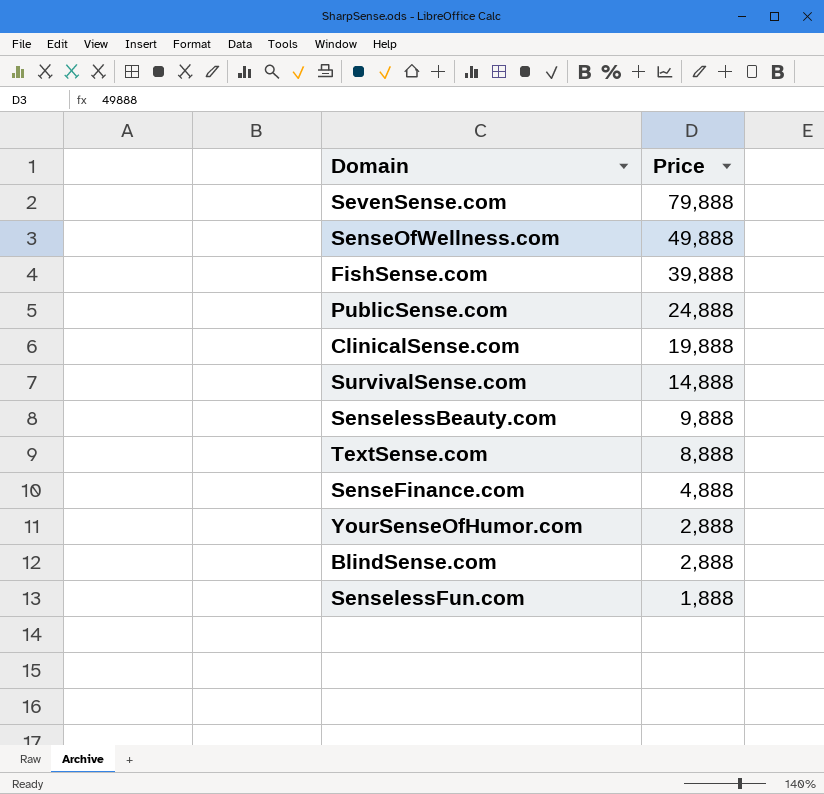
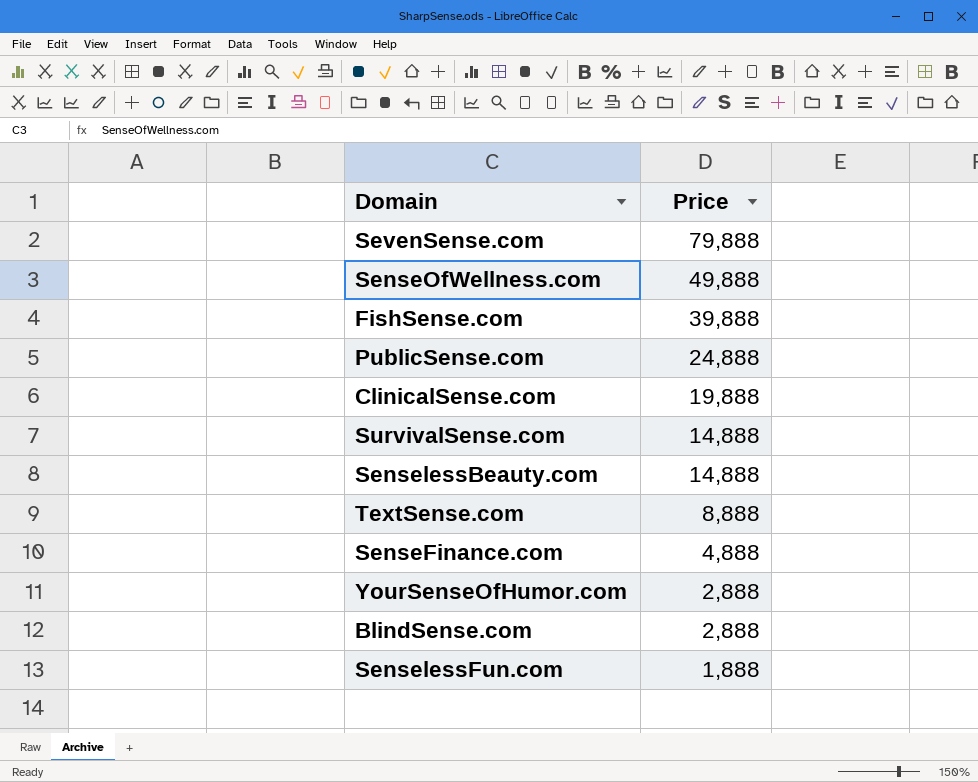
SenselessBeauty.com | Price: 9,888 -> 14,888

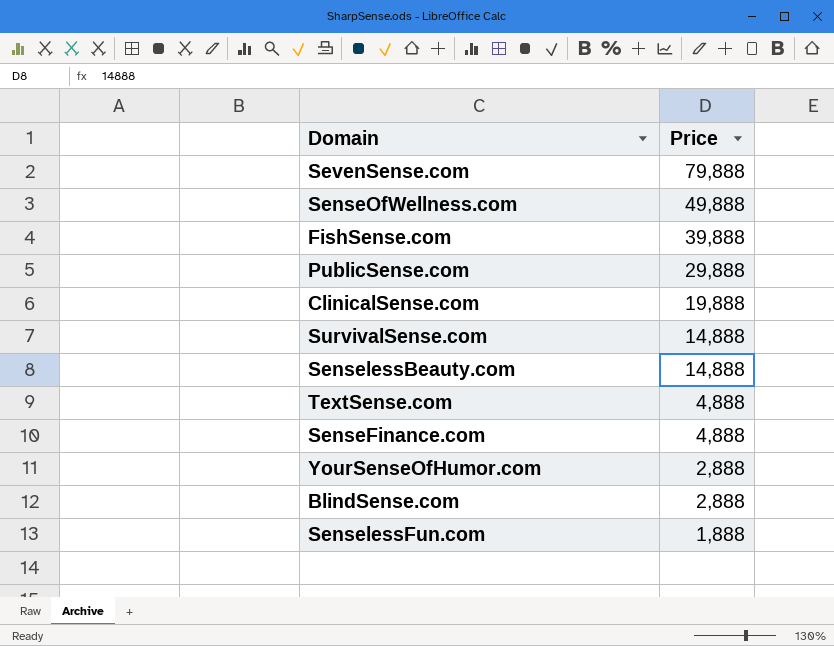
PublicSense.com | Price: 24,888 -> 29,888
TextSense.com | Price: 8,888 -> 4,888

